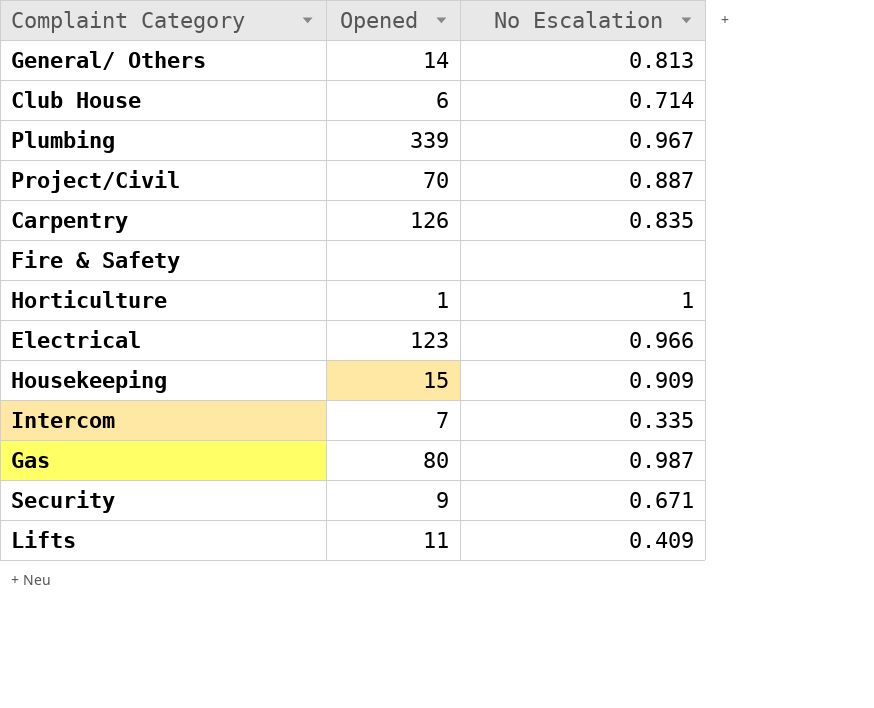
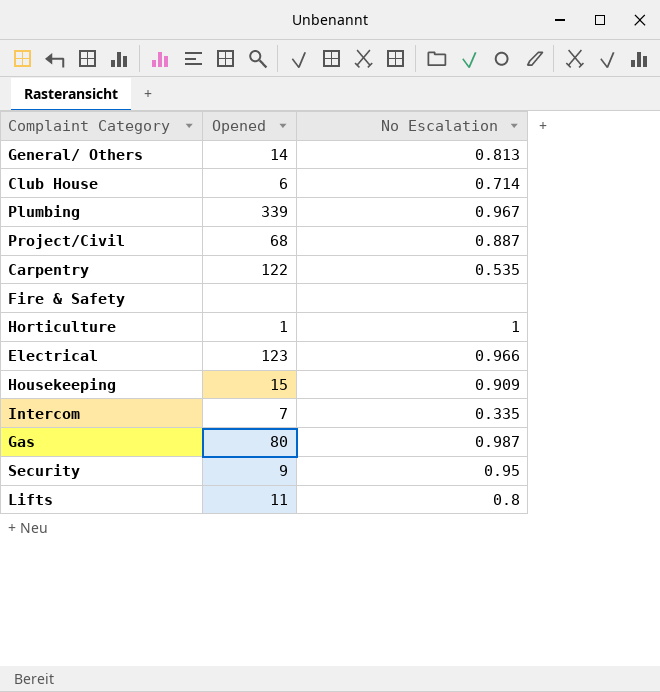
Project/Civil | Opened: 70 -> 68
Carpentry | Opened: 126 -> 122
Carpentry | No Escalation: 0.835 -> 0.535
Security | No Escalation: 0.671 -> 0.95
Lifts | No Escalation: 0.409 -> 0.8

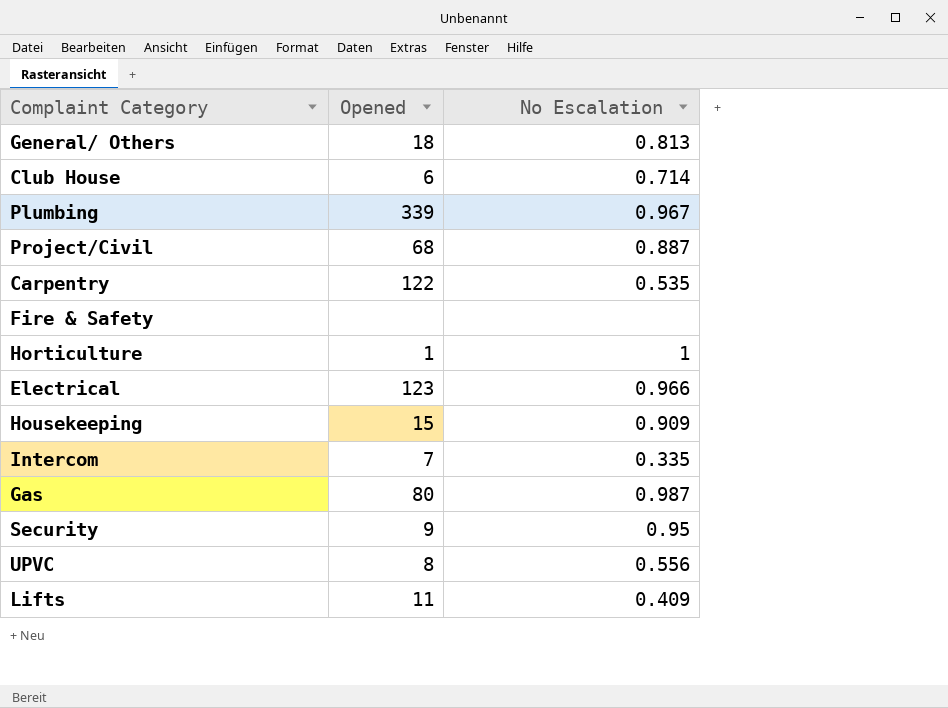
General/ Others | Opened: 14 -> 18
row UPVC: none -> 8 | 0.556
Lifts | No Escalation: 0.8 -> 0.409

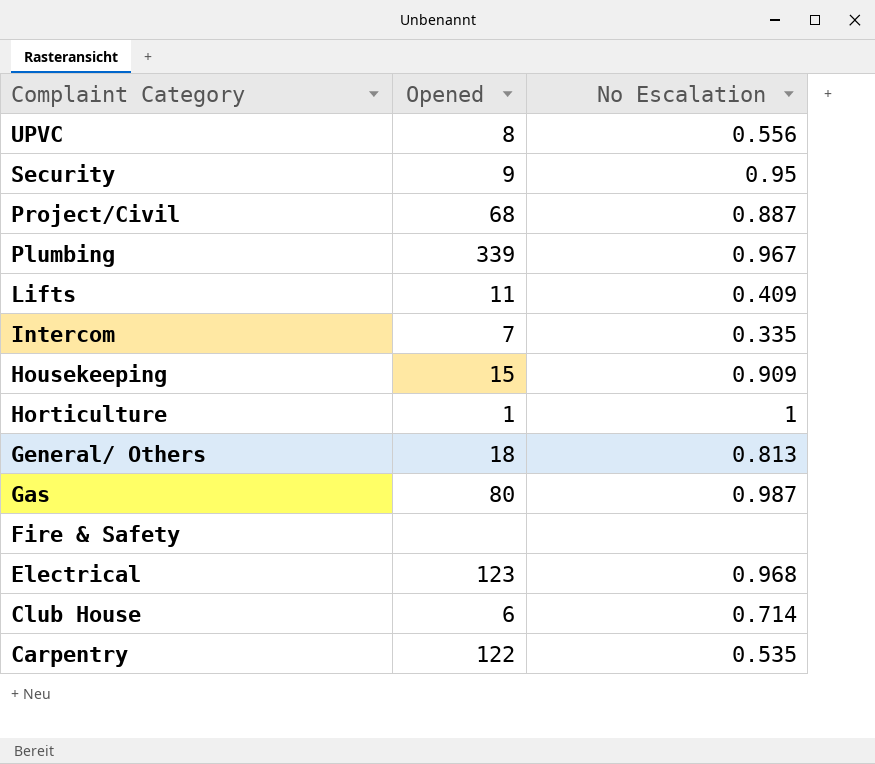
row order: none -> Complaint Category descending
Electrical | No Escalation: 0.966 -> 0.968

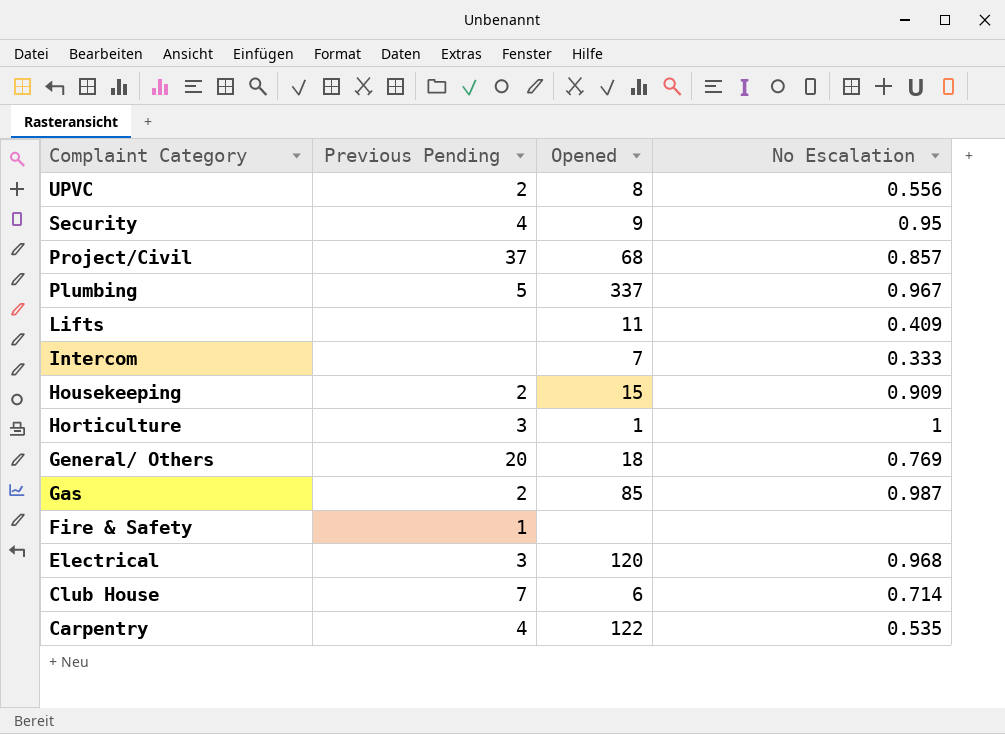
column Previous Pending | position: none -> 2
Project/Civil | No Escalation: 0.887 -> 0.857
Plumbing | Opened: 339 -> 337
Intercom | No Escalation: 0.335 -> 0.333
General/ Others | No Escalation: 0.813 -> 0.769
Gas | Opened: 80 -> 85
Electrical | Opened: 123 -> 120

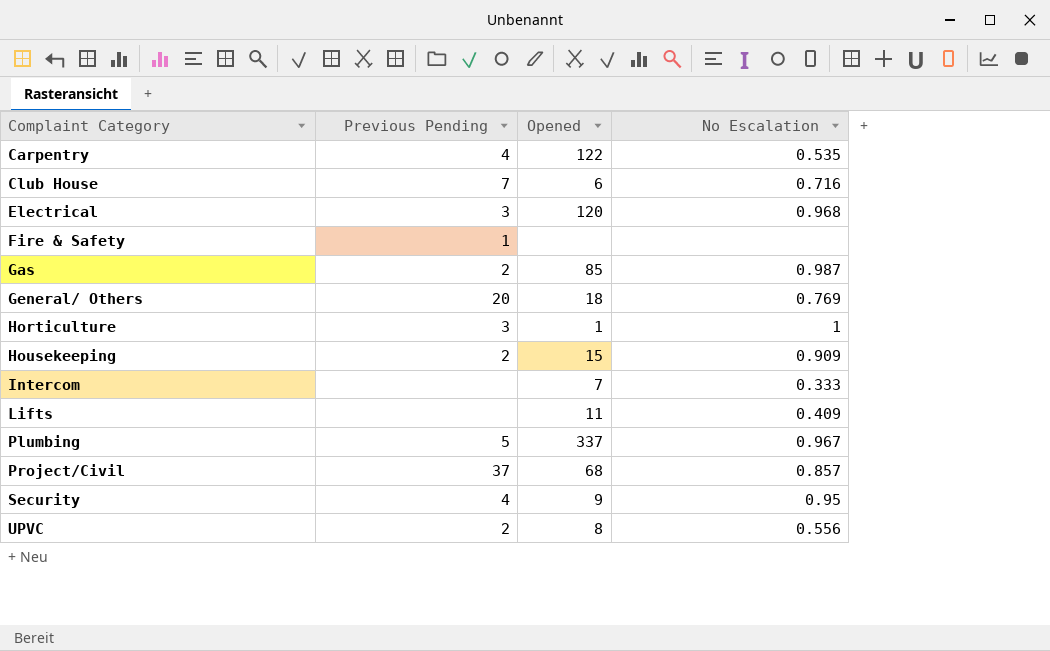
row order: Complaint Category descending -> Complaint Category ascending
Club House | No Escalation: 0.714 -> 0.716

